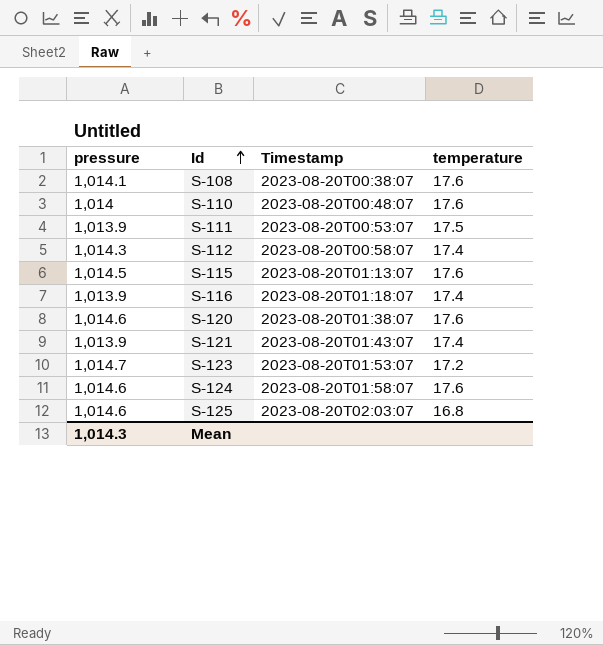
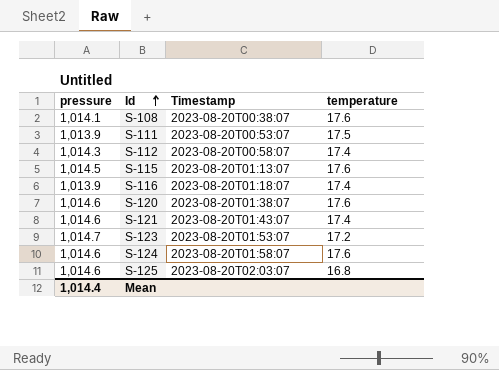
row S-110: 1,014 | 2023-08-20T00:48:07 | 17.6 -> none
S-121 | pressure: 1,013.9 -> 1,014.6
Mean | pressure: 1,014.3 -> 1,014.4

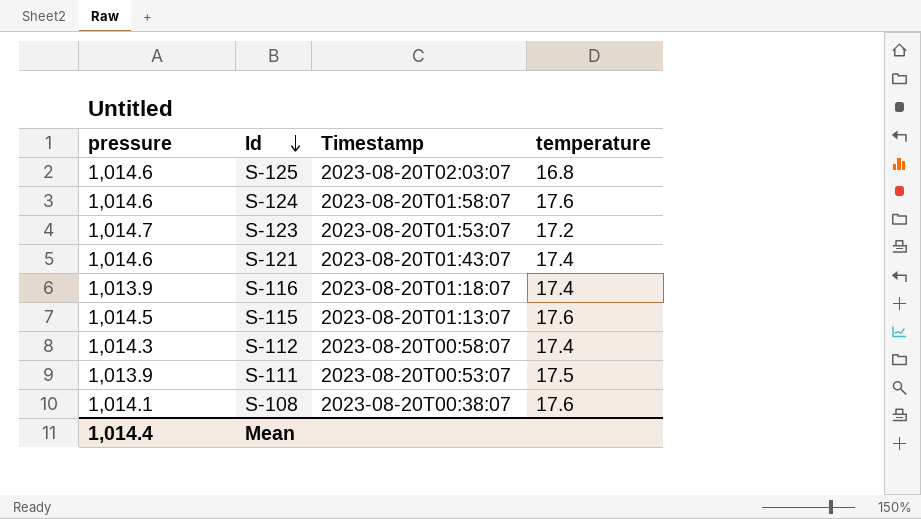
row order: Id ascending -> Id descending
row S-120: 1,014.6 | 2023-08-20T01:38:07 | 17.6 -> none

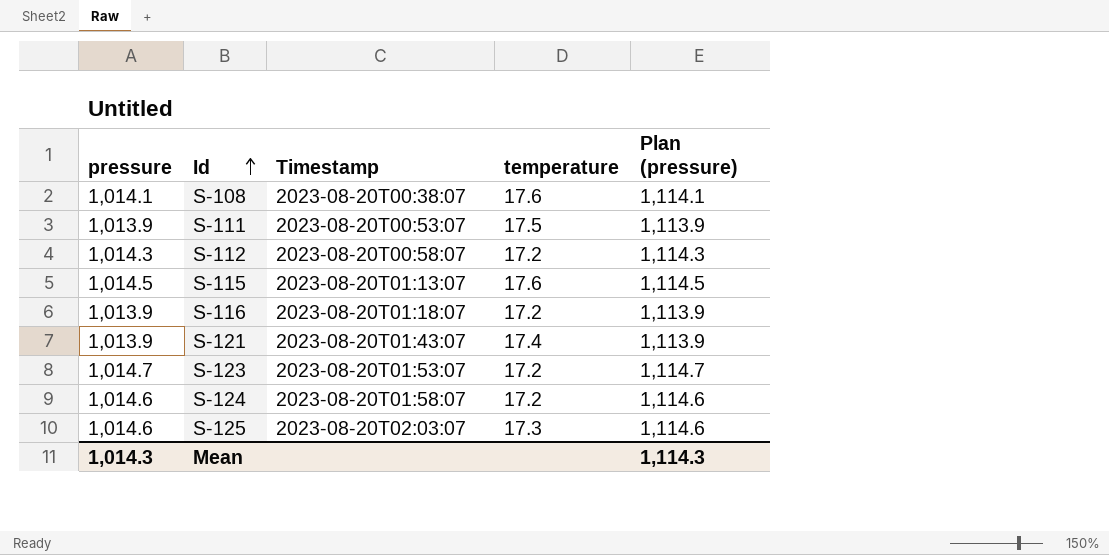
row order: Id descending -> Id ascending
column Plan (pressure) | formula: none -> [pressure] + 100
S-112 | temperature: 17.4 -> 17.2
S-116 | temperature: 17.4 -> 17.2
S-121 | pressure: 1,014.6 -> 1,013.9
S-124 | temperature: 17.6 -> 17.2
S-125 | temperature: 16.8 -> 17.3
Mean | pressure: 1,014.4 -> 1,014.3

